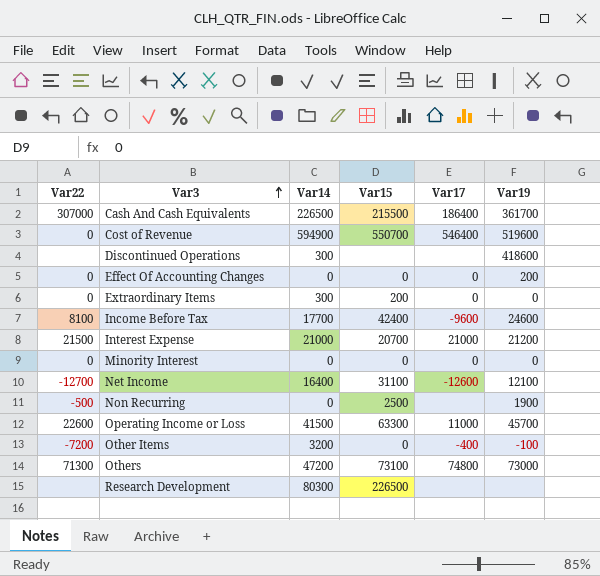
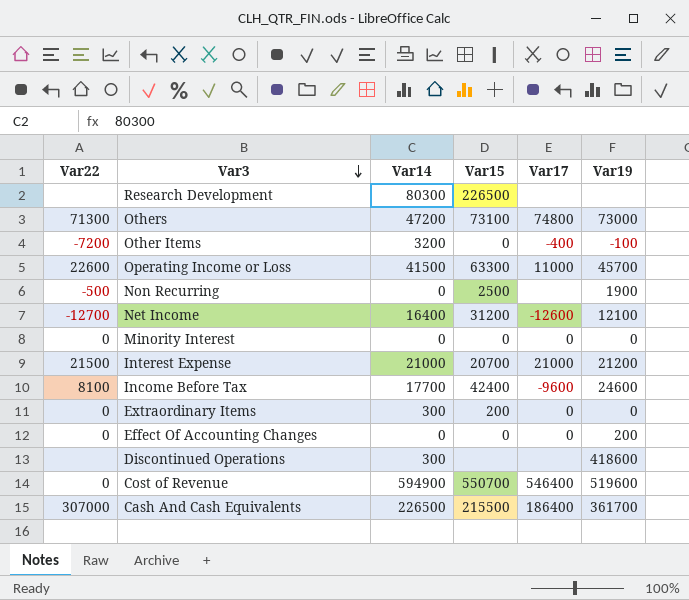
row order: Var3 ascending -> Var3 descending
Net Income | Var15: 31100 -> 31200

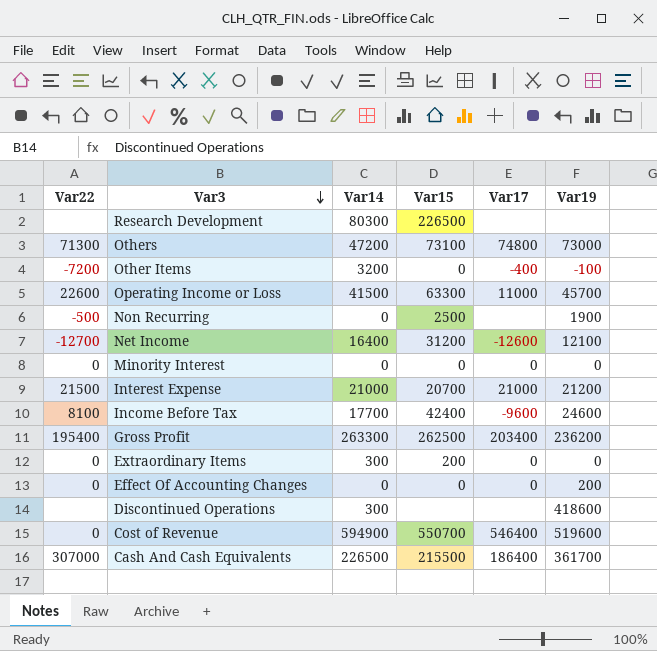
row Gross Profit: none -> 195400 | 263300 | 262500 | 203400 | 236200

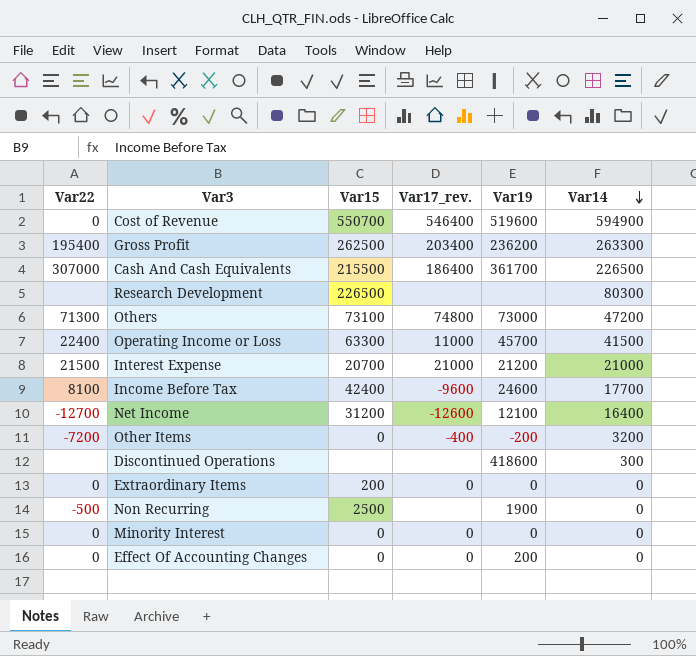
row order: Var3 descending -> Var14 descending
column name: Var17 -> Var17_rev.
column Var14 | position: 3 -> 6
Operating Income or Loss | Var22: 22600 -> 22400
Other Items | Var19: -100 -> -200
Extraordinary Items | Var14: 300 -> 0

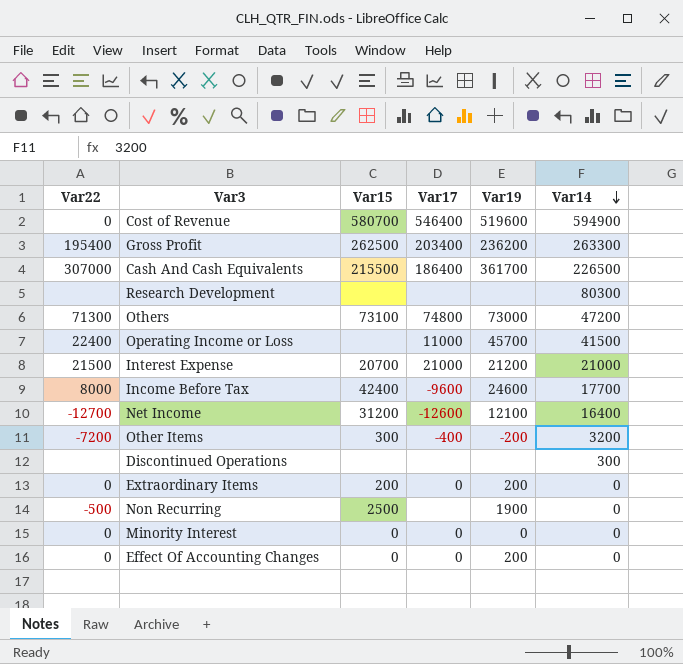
column name: Var17_rev. -> Var17
Cost of Revenue | Var15: 550700 -> 580700
Research Development | Var15: 226500 -> none
Operating Income or Loss | Var15: 63300 -> none
Income Before Tax | Var22: 8100 -> 8000
Other Items | Var15: 0 -> 300
Discontinued Operations | Var19: 418600 -> none
Extraordinary Items | Var19: 0 -> 200

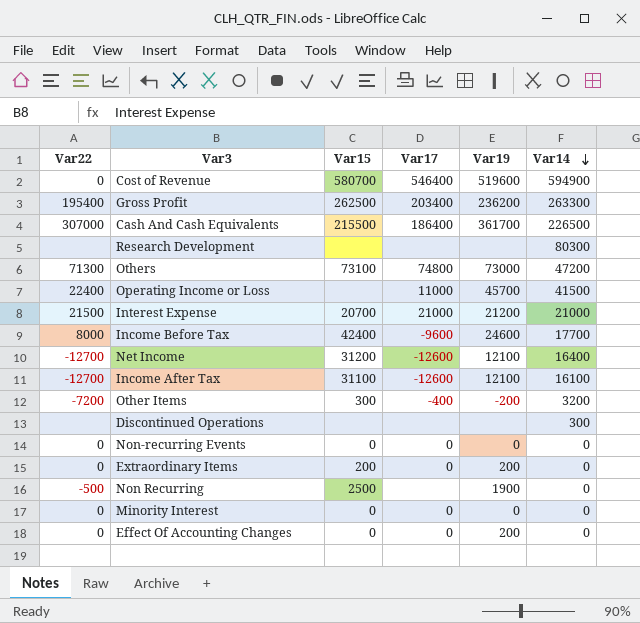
row Income After Tax: none -> -12700 | 31100 | -12600 | 12100 | 16100
row Non-recurring Events: none -> 0 | 0 | 0 | 0 | 0

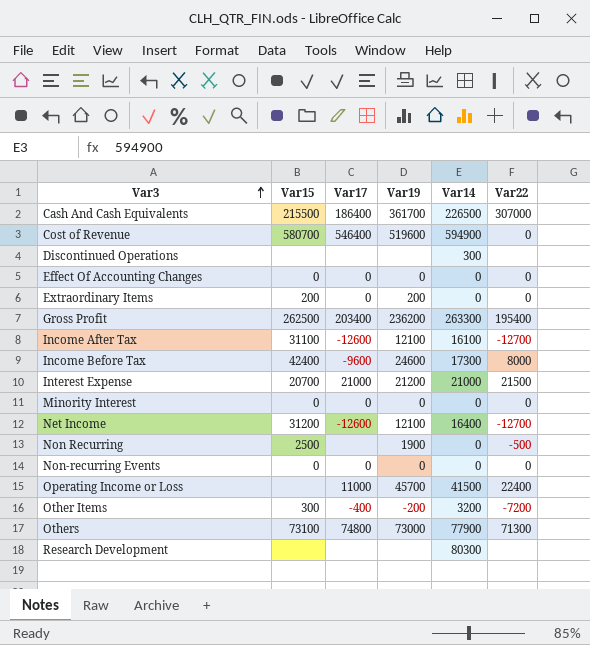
row order: Var14 descending -> Var3 ascending
column Var22 | position: 1 -> 6
Effect Of Accounting Changes | Var19: 200 -> 0
Income Before Tax | Var14: 17700 -> 17300
Others | Var14: 47200 -> 77900

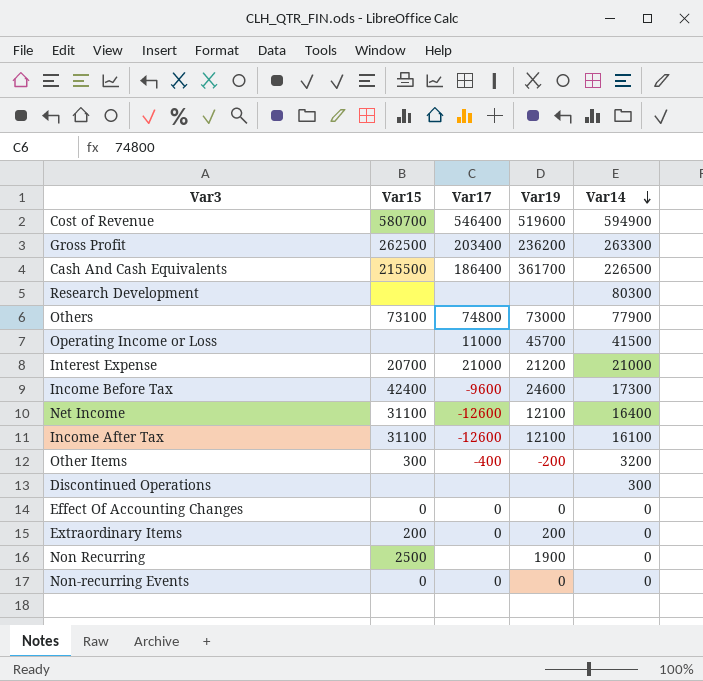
row order: Var3 ascending -> Var14 descending
column Var22 | position: 6 -> none
row Minority Interest: 0 | 0 | 0 | 0 | 0 -> none
Net Income | Var15: 31200 -> 31100

